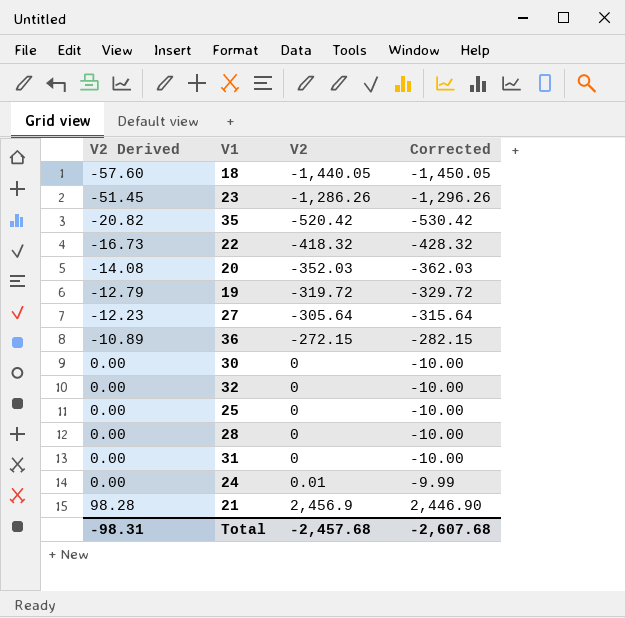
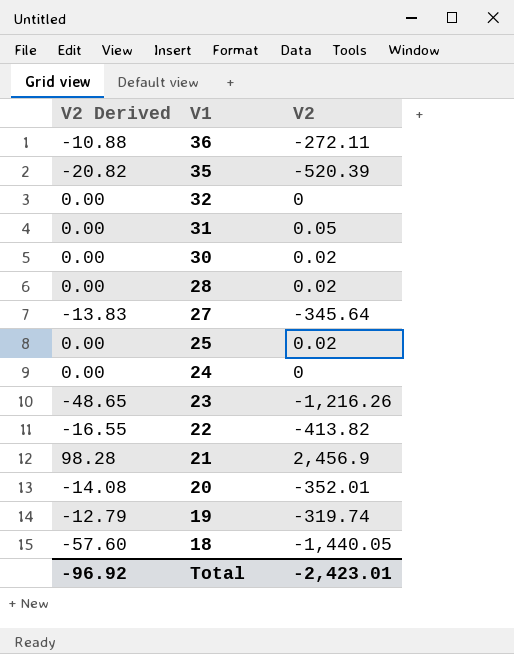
row order: V2 Derived ascending -> V1 descending
column Corrected | formula: [V2] - 10 -> none
36 | V2 Derived: -10.89 -> -10.88
36 | V2: -272.15 -> -272.11
35 | V2: -520.42 -> -520.39
31 | V2: 0 -> 0.05
30 | V2: 0 -> 0.02
28 | V2: 0 -> 0.02
27 | V2 Derived: -12.23 -> -13.83
27 | V2: -305.64 -> -345.64
25 | V2: 0 -> 0.02
24 | V2: 0.01 -> 0
23 | V2 Derived: -51.45 -> -48.65
23 | V2: -1,286.26 -> -1,216.26
22 | V2 Derived: -16.73 -> -16.55
22 | V2: -418.32 -> -413.82
20 | V2: -352.03 -> -352.01
19 | V2: -319.72 -> -319.74
Total | V2 Derived: -98.31 -> -96.92
Total | V2: -2,457.68 -> -2,423.01

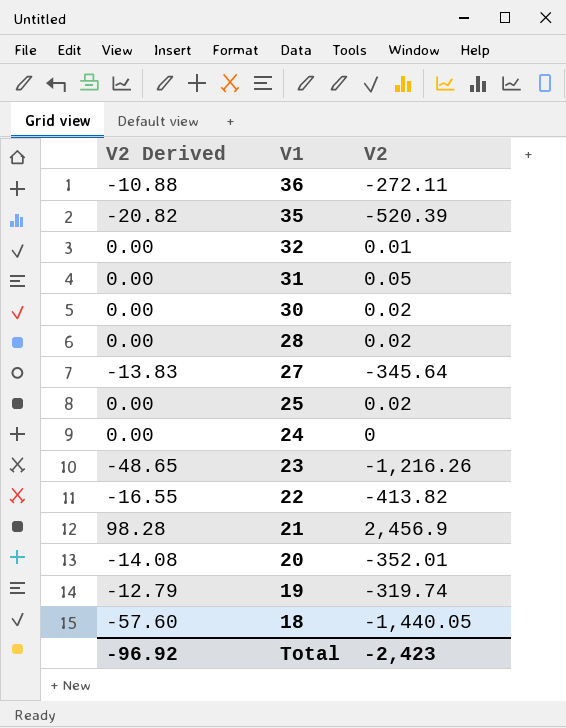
32 | V2: 0 -> 0.01
Total | V2: -2,423.01 -> -2,423

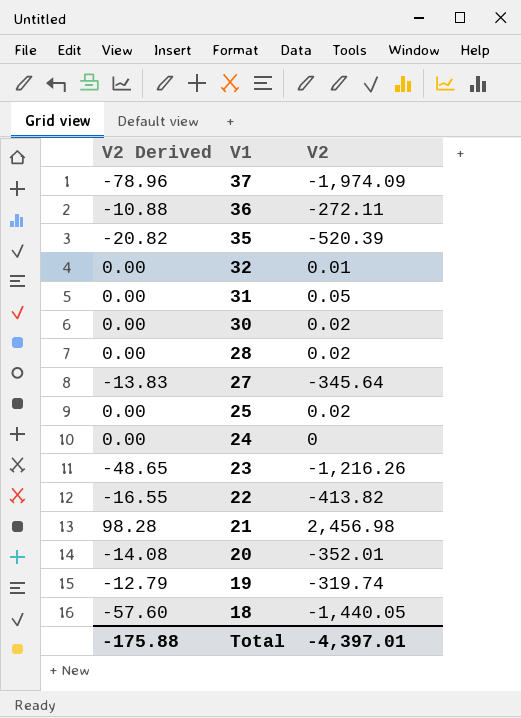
row 37: none -> -78.96 | -1,974.09
21 | V2: 2,456.9 -> 2,456.98
Total | V2 Derived: -96.92 -> -175.88
Total | V2: -2,423 -> -4,397.01

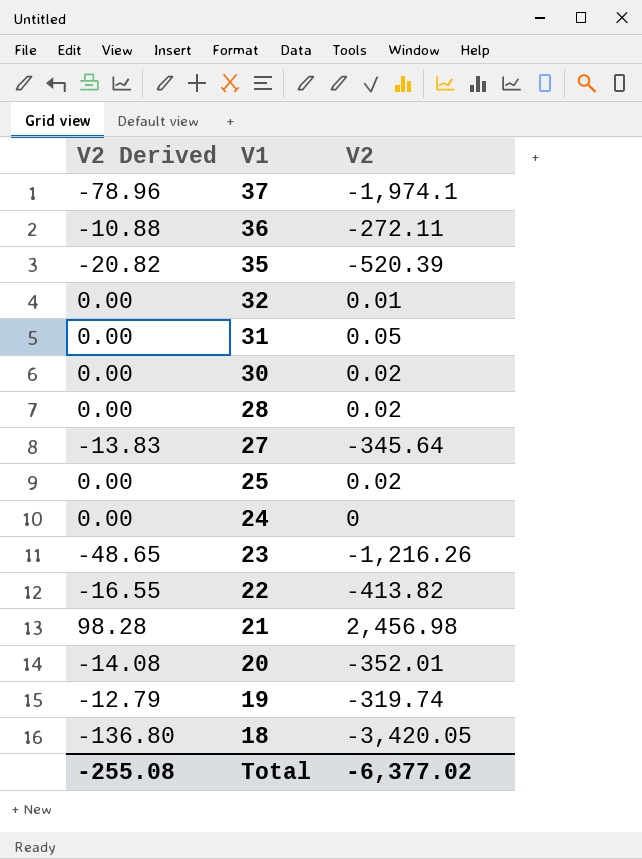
37 | V2: -1,974.09 -> -1,974.1
18 | V2 Derived: -57.60 -> -136.80
18 | V2: -1,440.05 -> -3,420.05
Total | V2 Derived: -175.88 -> -255.08
Total | V2: -4,397.01 -> -6,377.02

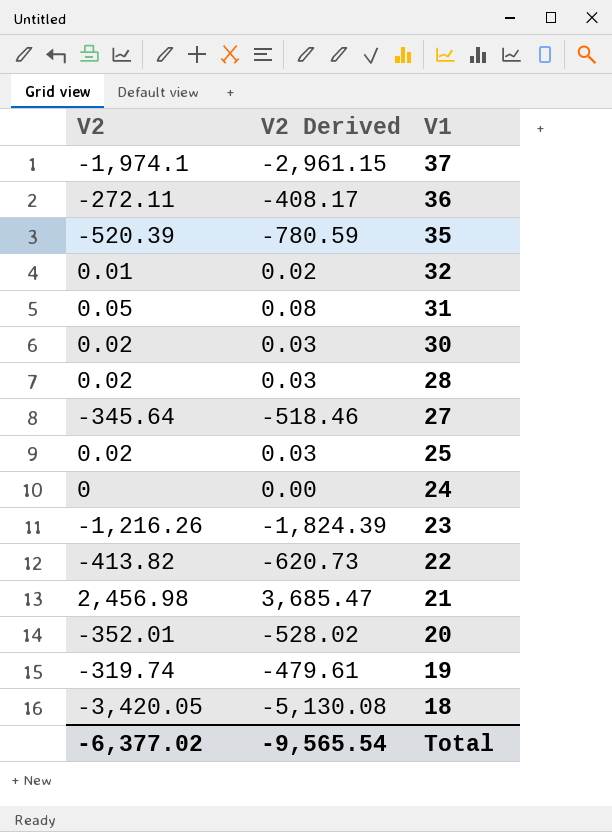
column V2 | position: 3 -> 1
column V2 Derived | formula: [V2] * 0.04 -> [V2] * 1.5
Total | V2 Derived: -255.08 -> -9,565.54

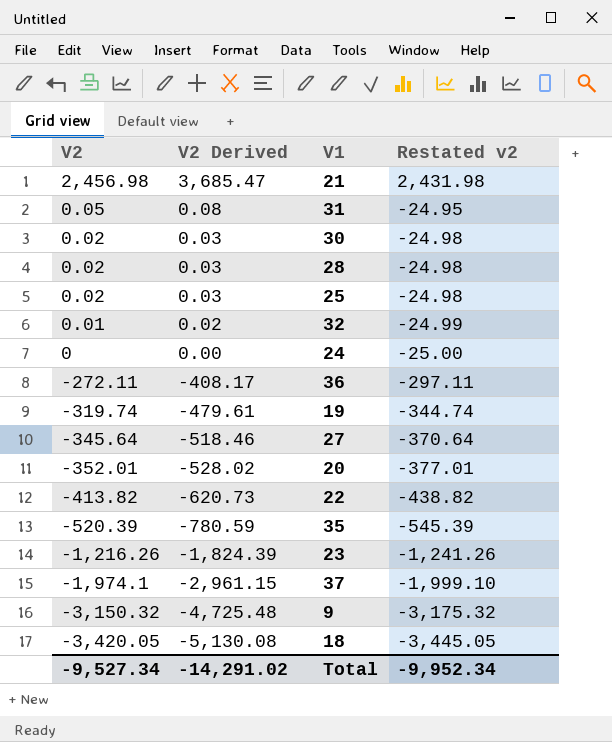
row order: V1 descending -> V2 descending
column Restated v2 | formula: none -> [V2] - 25
row 9: none -> -3,150.32 | -4,725.48 | -3,175.32
Total | V2: -6,377.02 -> -9,527.34
Total | V2 Derived: -9,565.54 -> -14,291.02

